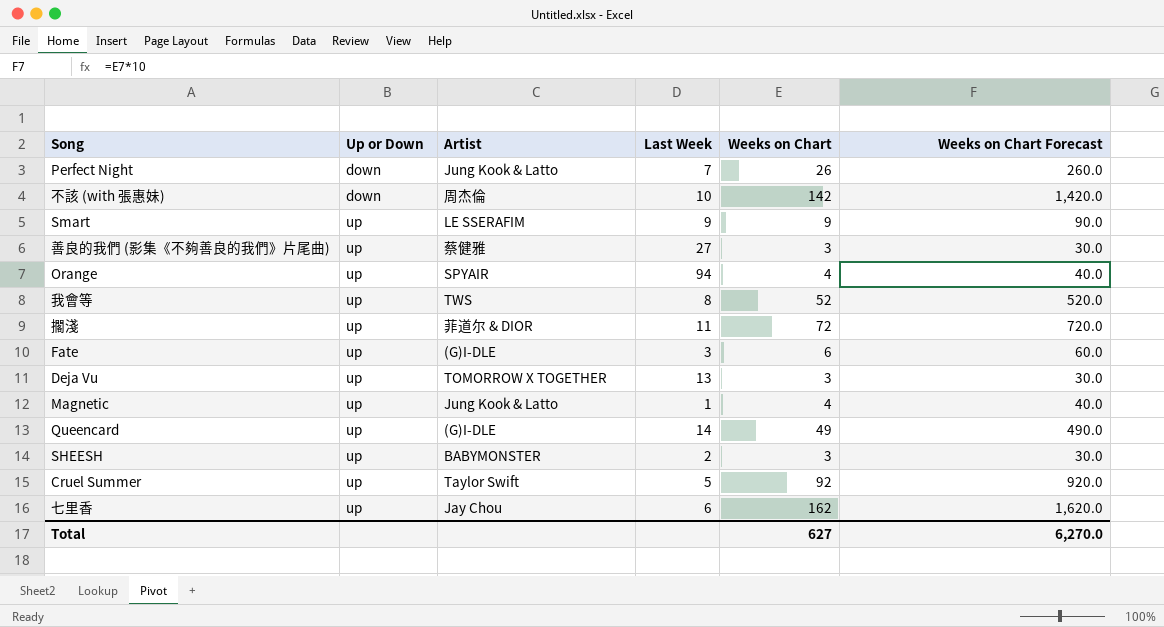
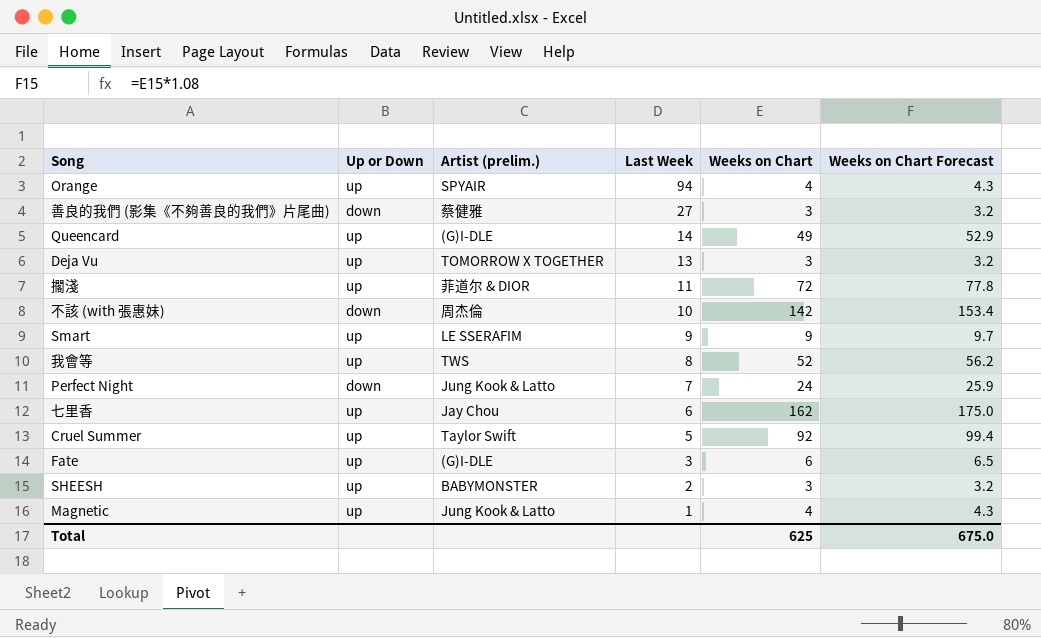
row order: Up or Down ascending -> Last Week descending
column name: Artist -> Artist (prelim.)
column Weeks on Chart Forecast | formula: [Weeks on Chart] * 10 -> [Weeks on Chart] * 1.08
善良的我們 (影集《不夠善良的我們》片尾曲) | Up or Down: up -> down
Perfect Night | Weeks on Chart: 26 -> 24
Total | Weeks on Chart: 627 -> 625
Total | Weeks on Chart Forecast: 6,270.0 -> 675.0

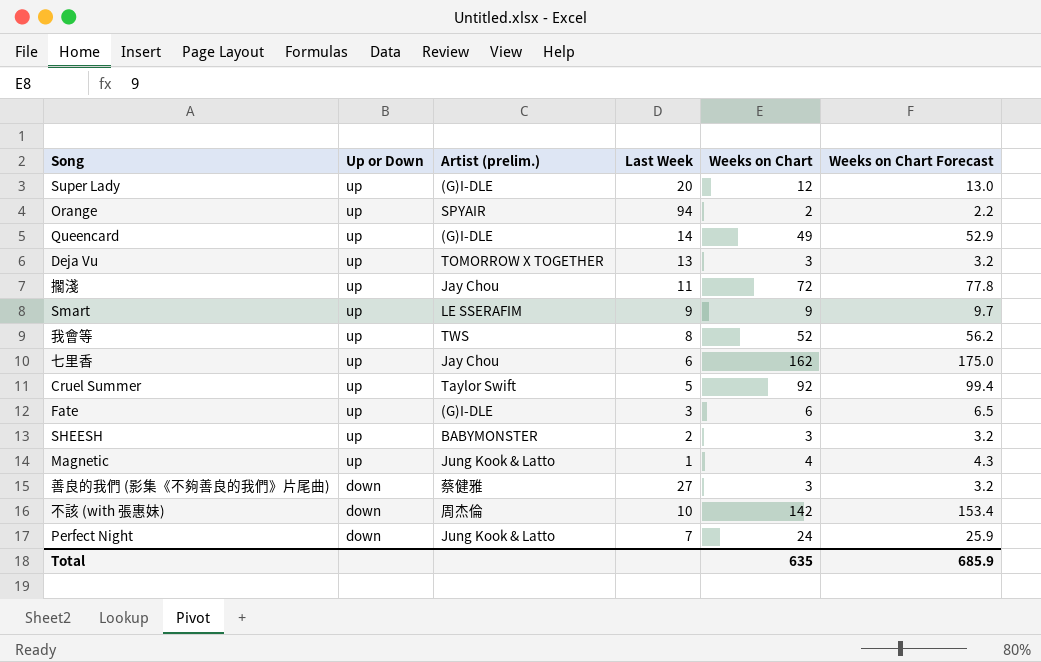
row order: Last Week descending -> Up or Down descending
row Super Lady: none -> up | (G)I-DLE | 20 | 12 | 13.0
Orange | Weeks on Chart: 4 -> 2
Orange | Weeks on Chart Forecast: 4.3 -> 2.2
擱淺 | Artist (prelim.): 菲道尔 & DIOR -> Jay Chou
Total | Weeks on Chart: 625 -> 635
Total | Weeks on Chart Forecast: 675.0 -> 685.9

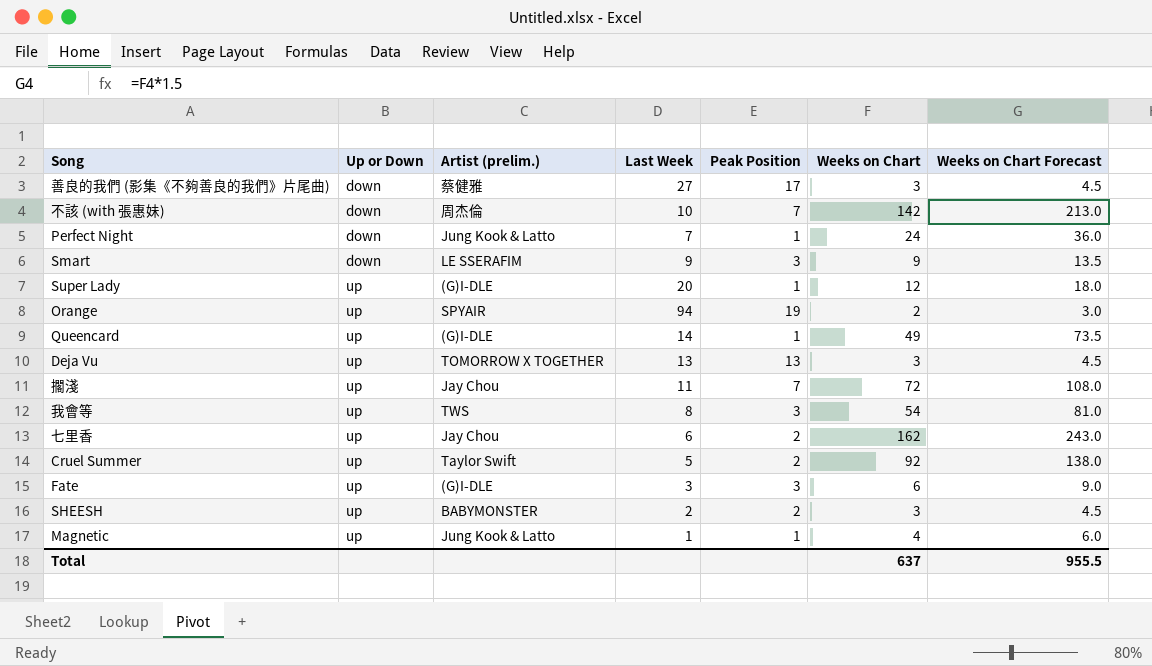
row order: Up or Down descending -> Up or Down ascending
column Peak Position | position: none -> 5
column Weeks on Chart Forecast | formula: [Weeks on Chart] * 1.08 -> [Weeks on Chart] * 1.5
Smart | Up or Down: up -> down
我會等 | Weeks on Chart: 52 -> 54
Total | Weeks on Chart: 635 -> 637
Total | Weeks on Chart Forecast: 685.9 -> 955.5

